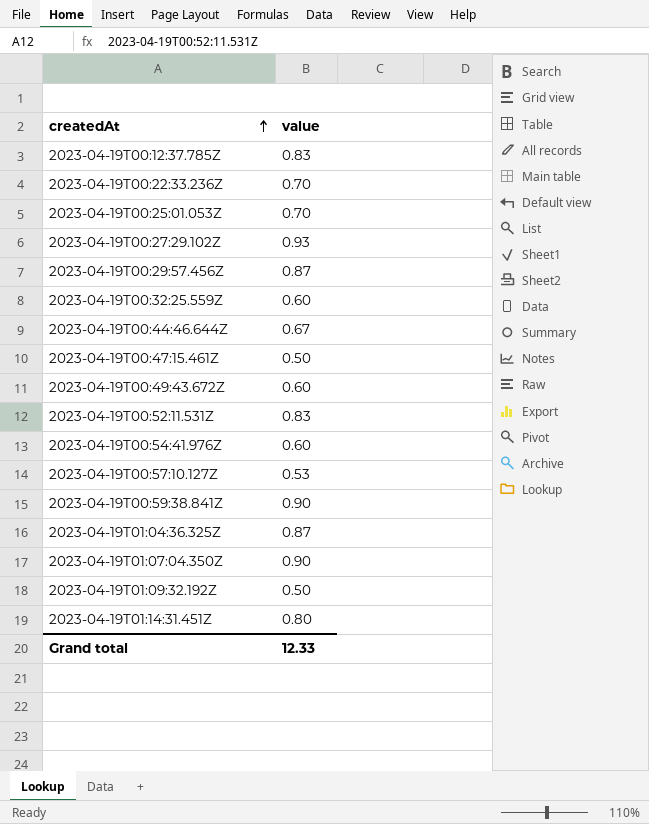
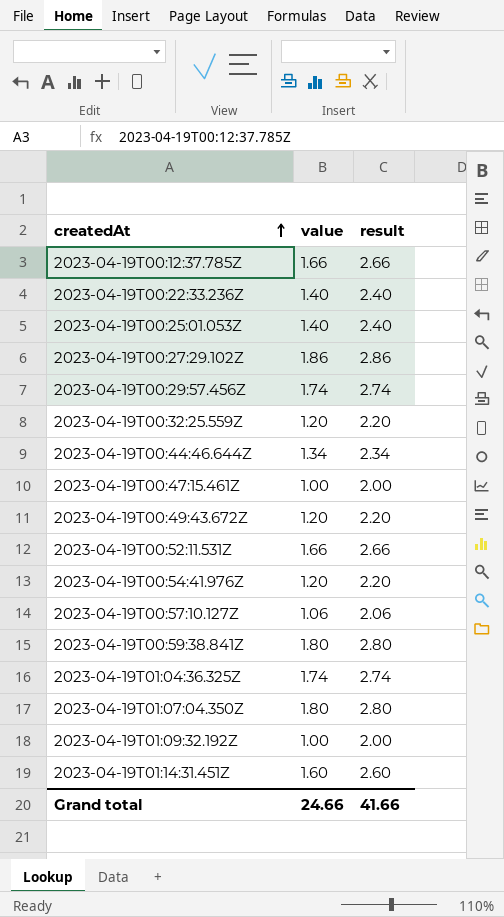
column result | formula: none -> [value] + 1
2023-04-19T00:12:37.785Z | value: 0.83 -> 1.66
2023-04-19T00:22:33.236Z | value: 0.70 -> 1.40
2023-04-19T00:25:01.053Z | value: 0.70 -> 1.40
2023-04-19T00:27:29.102Z | value: 0.93 -> 1.86
2023-04-19T00:29:57.456Z | value: 0.87 -> 1.74
2023-04-19T00:32:25.559Z | value: 0.60 -> 1.20
2023-04-19T00:44:46.644Z | value: 0.67 -> 1.34
2023-04-19T00:47:15.461Z | value: 0.50 -> 1.00
2023-04-19T00:49:43.672Z | value: 0.60 -> 1.20
2023-04-19T00:52:11.531Z | value: 0.83 -> 1.66
2023-04-19T00:54:41.976Z | value: 0.60 -> 1.20
2023-04-19T00:57:10.127Z | value: 0.53 -> 1.06
2023-04-19T00:59:38.841Z | value: 0.90 -> 1.80
2023-04-19T01:04:36.325Z | value: 0.87 -> 1.74
2023-04-19T01:07:04.350Z | value: 0.90 -> 1.80
2023-04-19T01:09:32.192Z | value: 0.50 -> 1.00
2023-04-19T01:14:31.451Z | value: 0.80 -> 1.60
Grand total | value: 12.33 -> 24.66

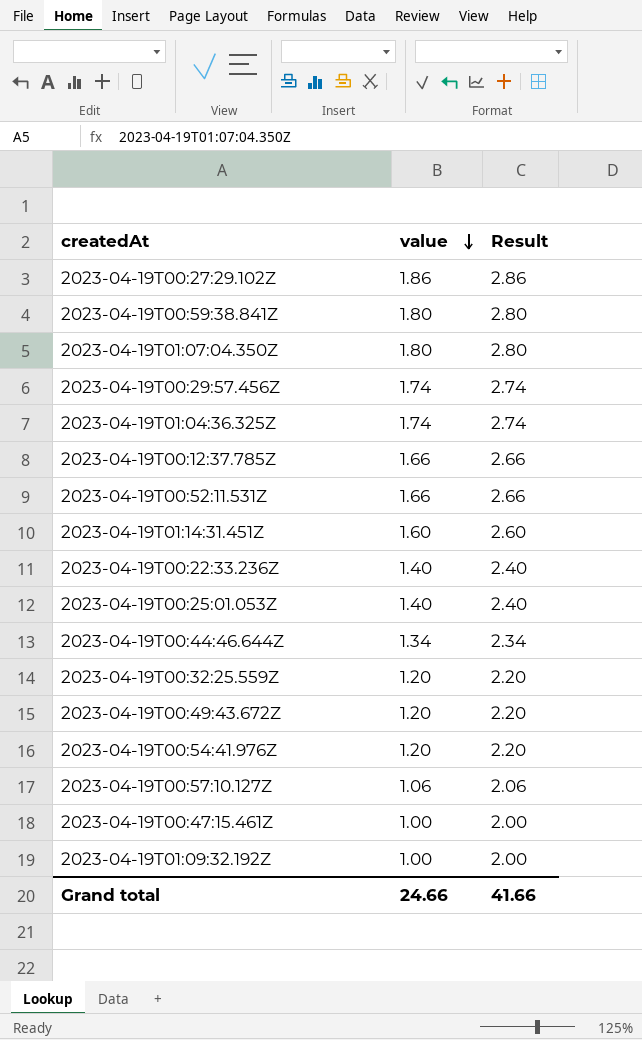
row order: createdAt ascending -> value descending
column name: result -> Result

